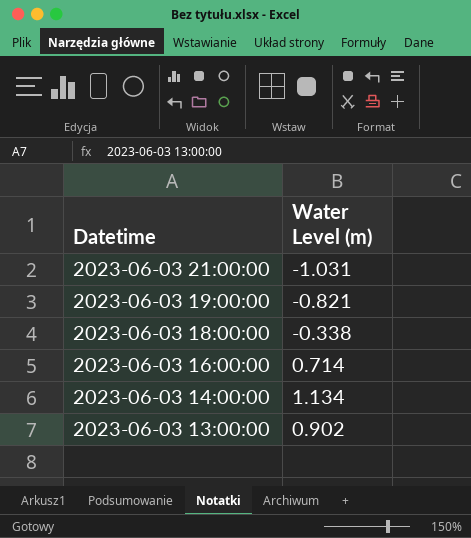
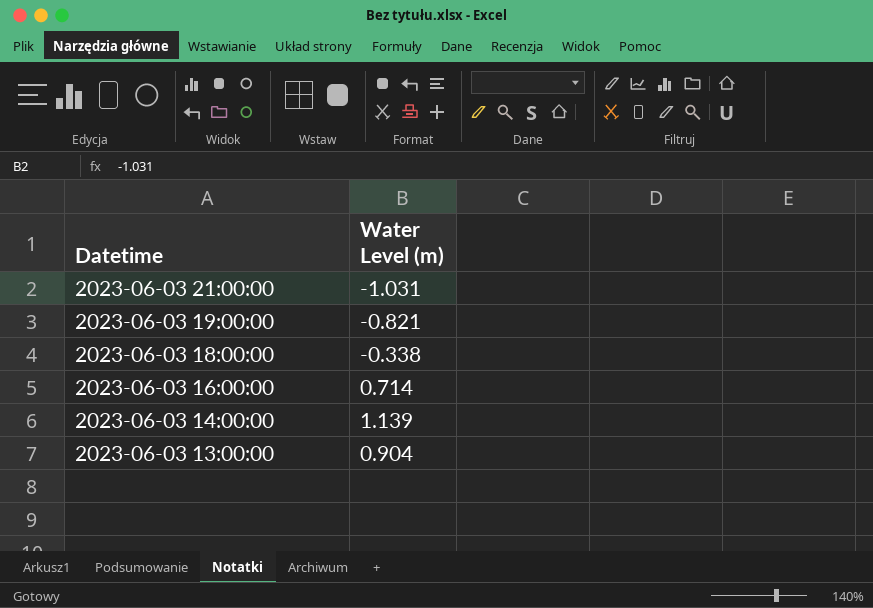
2023-06-03 14:00:00 | Water Level (m): 1.134 -> 1.139
2023-06-03 13:00:00 | Water Level (m): 0.902 -> 0.904

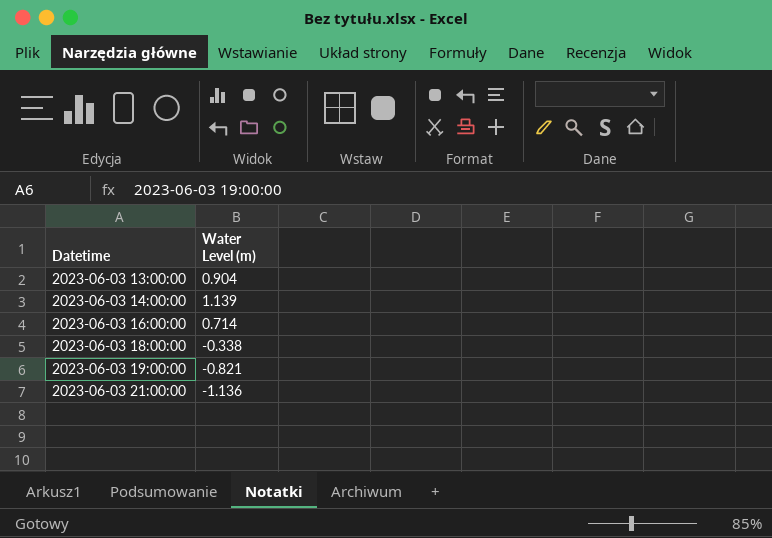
row order: Datetime descending -> Datetime ascending
2023-06-03 21:00:00 | Water Level (m): -1.031 -> -1.136

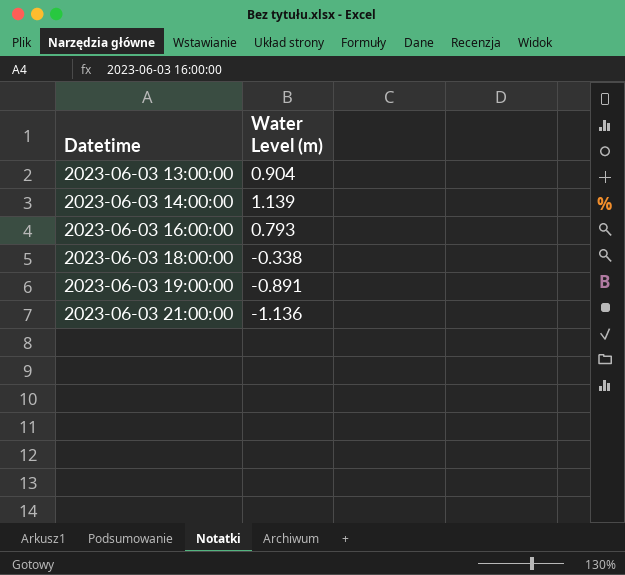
2023-06-03 16:00:00 | Water Level (m): 0.714 -> 0.793
2023-06-03 19:00:00 | Water Level (m): -0.821 -> -0.891

